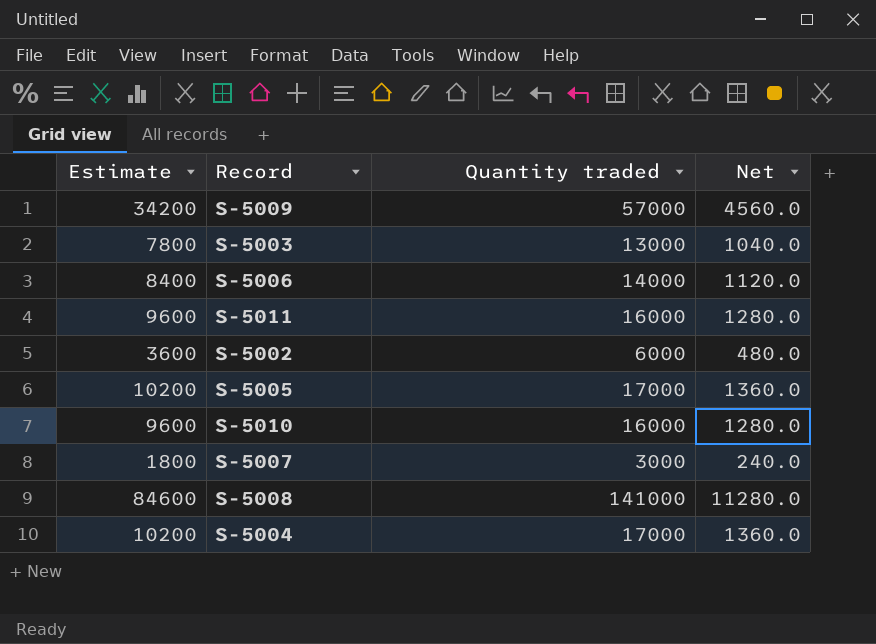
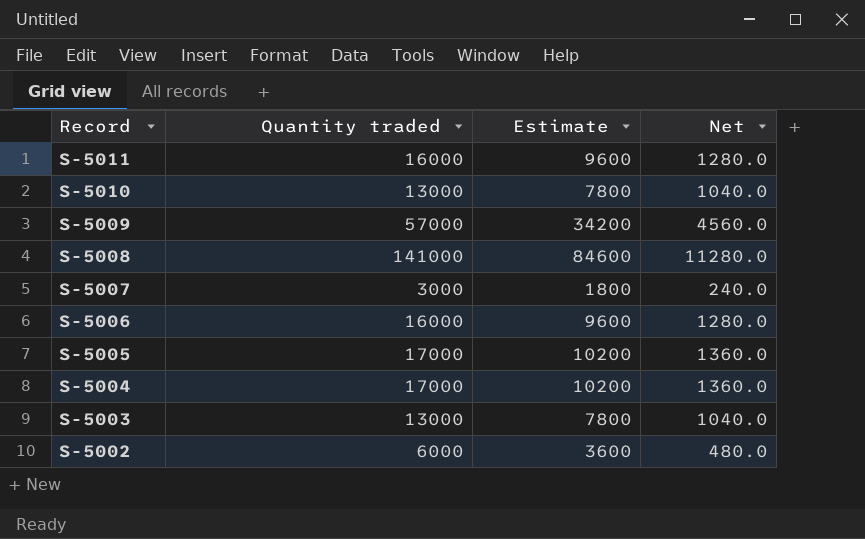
row order: none -> Record descending
column Estimate | position: 1 -> 3
S-5010 | Quantity traded: 16000 -> 13000
S-5010 | Estimate: 9600 -> 7800
S-5010 | Net: 1280.0 -> 1040.0
S-5006 | Quantity traded: 14000 -> 16000
S-5006 | Estimate: 8400 -> 9600
S-5006 | Net: 1120.0 -> 1280.0

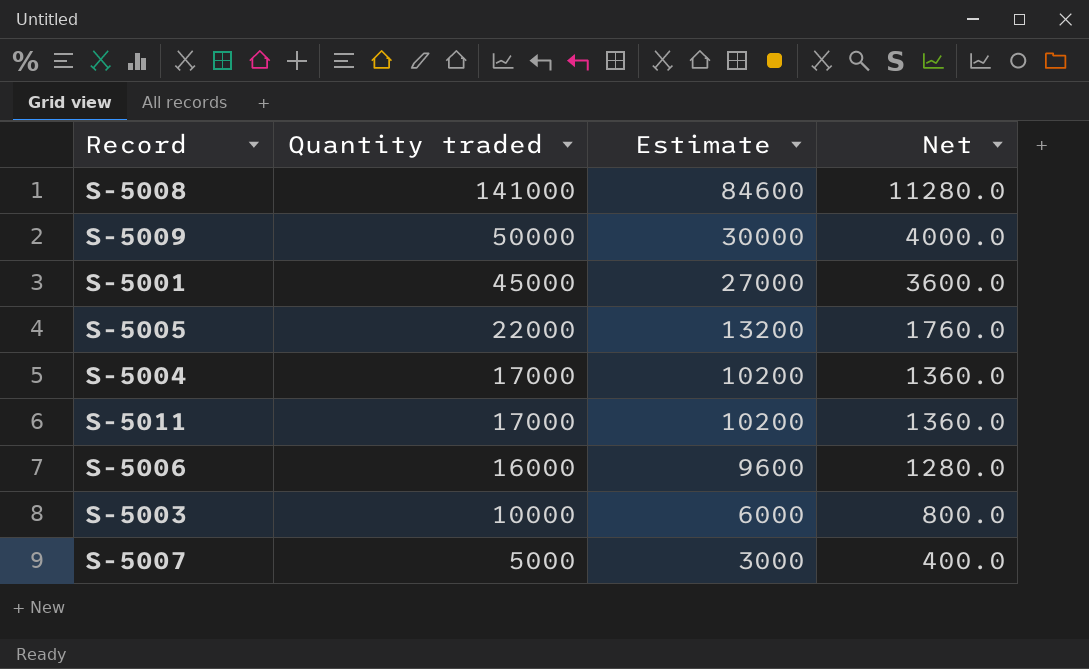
row order: Record descending -> Quantity traded descending
row S-5010: 13000 | 7800 | 1040.0 -> none
row S-5002: 6000 | 3600 | 480.0 -> none
S-5009 | Quantity traded: 57000 -> 50000
S-5009 | Estimate: 34200 -> 30000
S-5009 | Net: 4560.0 -> 4000.0
row S-5001: none -> 45000 | 27000 | 3600.0
S-5005 | Quantity traded: 17000 -> 22000
S-5005 | Estimate: 10200 -> 13200
S-5005 | Net: 1360.0 -> 1760.0
S-5011 | Quantity traded: 16000 -> 17000
S-5011 | Estimate: 9600 -> 10200
S-5011 | Net: 1280.0 -> 1360.0
S-5003 | Quantity traded: 13000 -> 10000
S-5003 | Estimate: 7800 -> 6000
S-5003 | Net: 1040.0 -> 800.0
S-5007 | Quantity traded: 3000 -> 5000
S-5007 | Estimate: 1800 -> 3000
S-5007 | Net: 240.0 -> 400.0

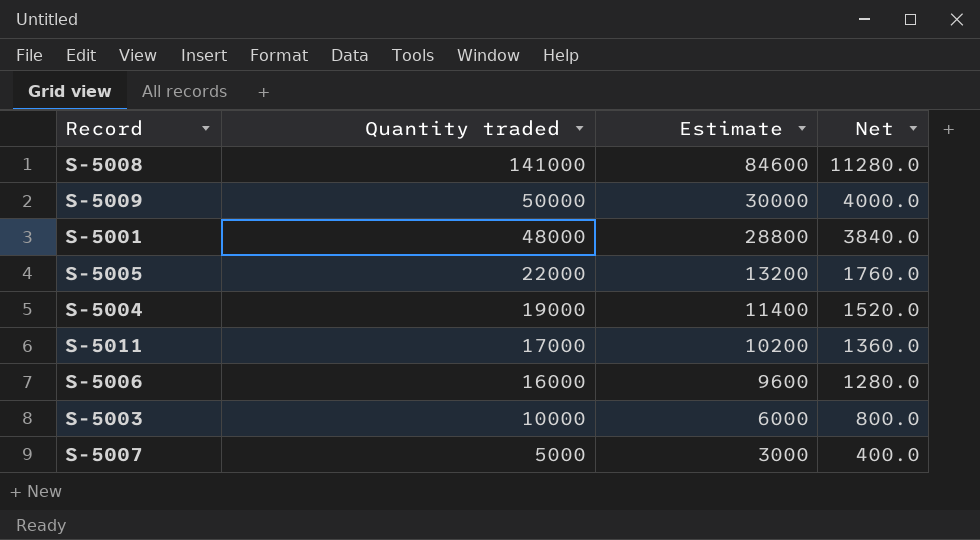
S-5001 | Quantity traded: 45000 -> 48000
S-5001 | Estimate: 27000 -> 28800
S-5001 | Net: 3600.0 -> 3840.0
S-5004 | Quantity traded: 17000 -> 19000
S-5004 | Estimate: 10200 -> 11400
S-5004 | Net: 1360.0 -> 1520.0

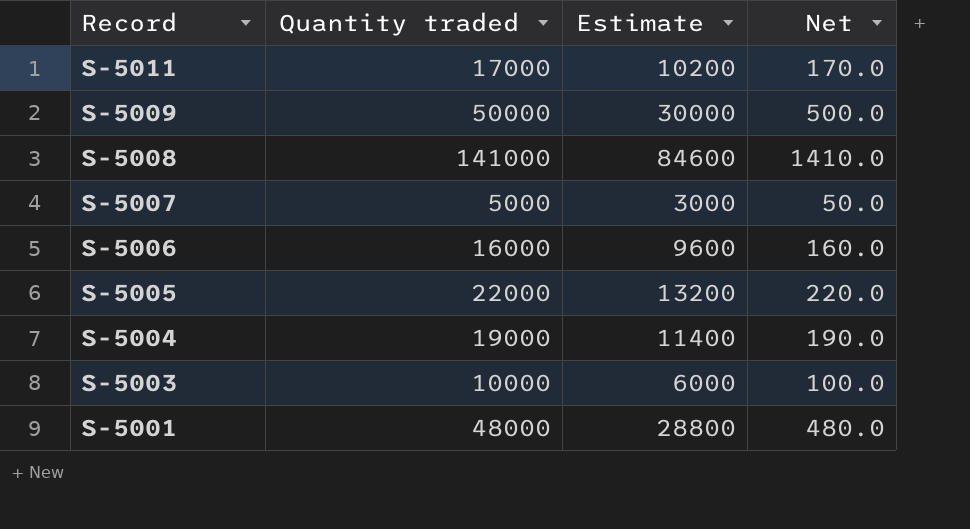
row order: Quantity traded descending -> Record descending
column Net | formula: [Quantity traded] * 0.08 -> [Quantity traded] * 0.01

